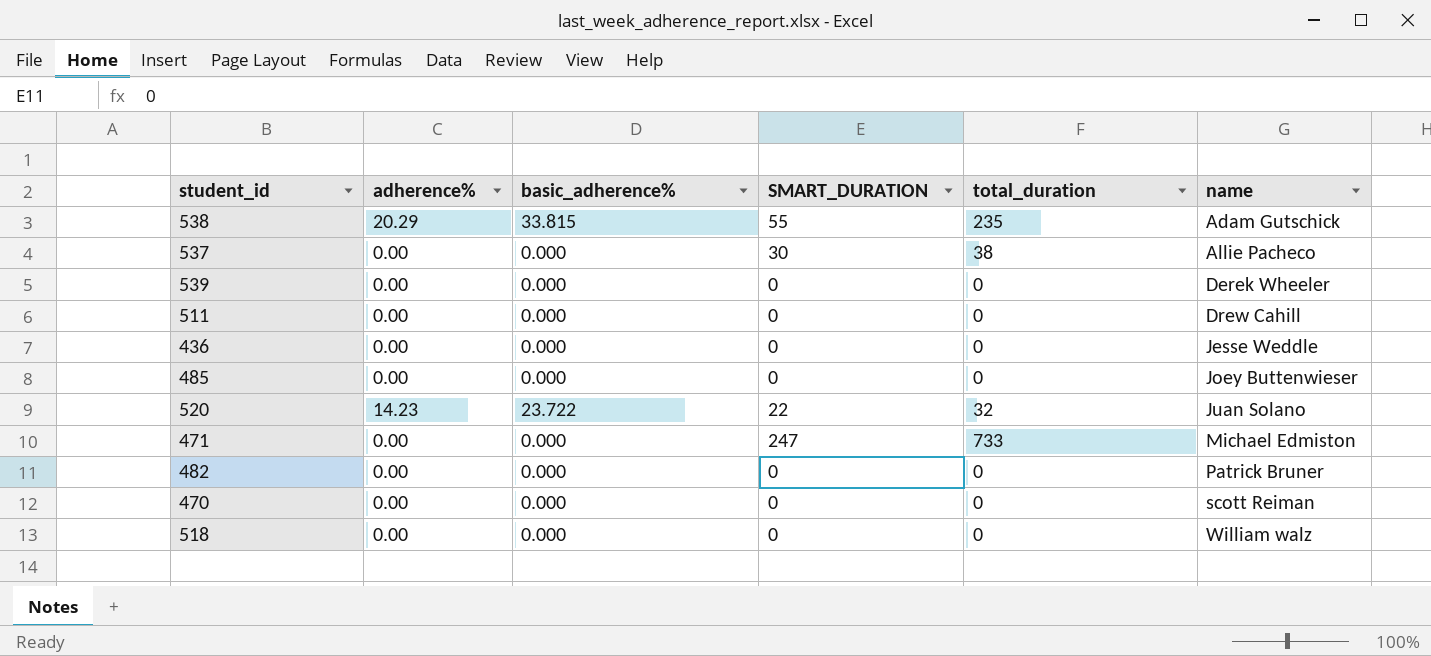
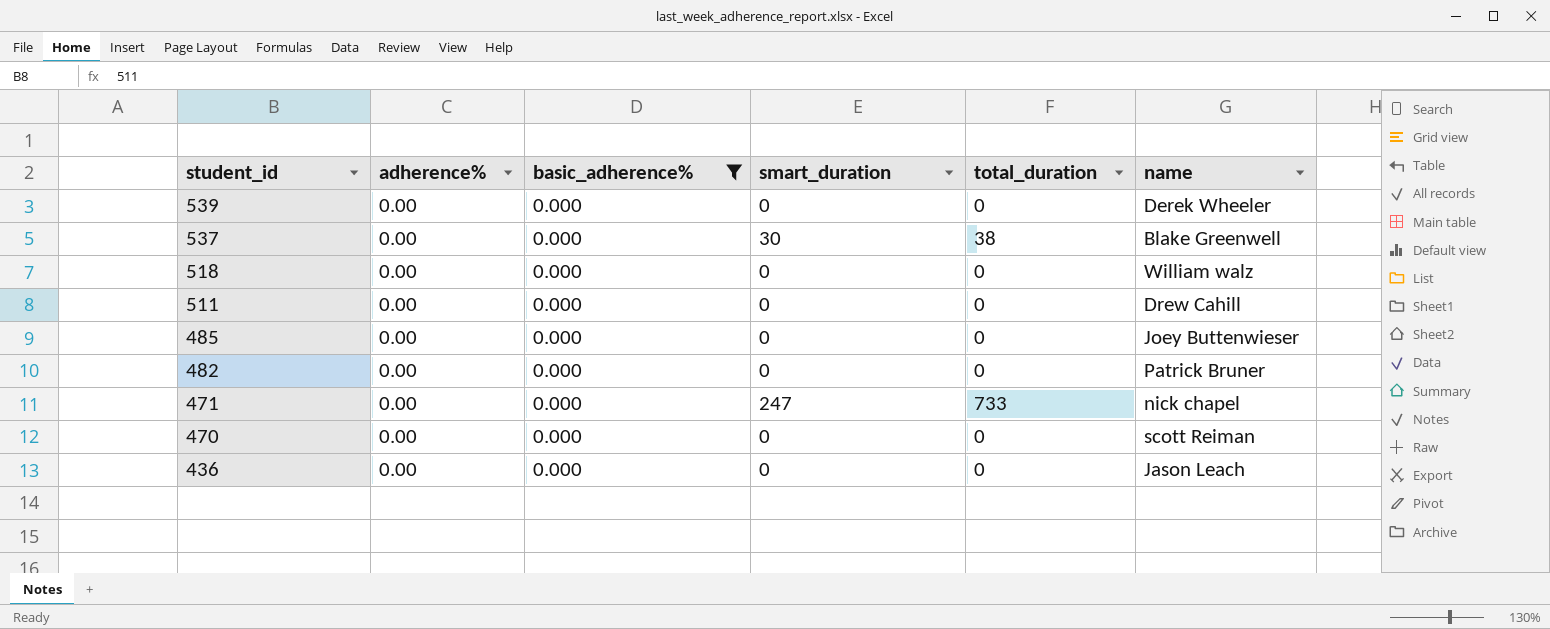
filter: none -> basic_adherence% = 0.000
row order: name ascending -> student_id descending
column name: SMART_DURATION -> smart_duration
537 | name: Allie Pacheco -> Blake Greenwell
471 | name: Michael Edmiston -> nick chapel
436 | name: Jesse Weddle -> Jason Leach

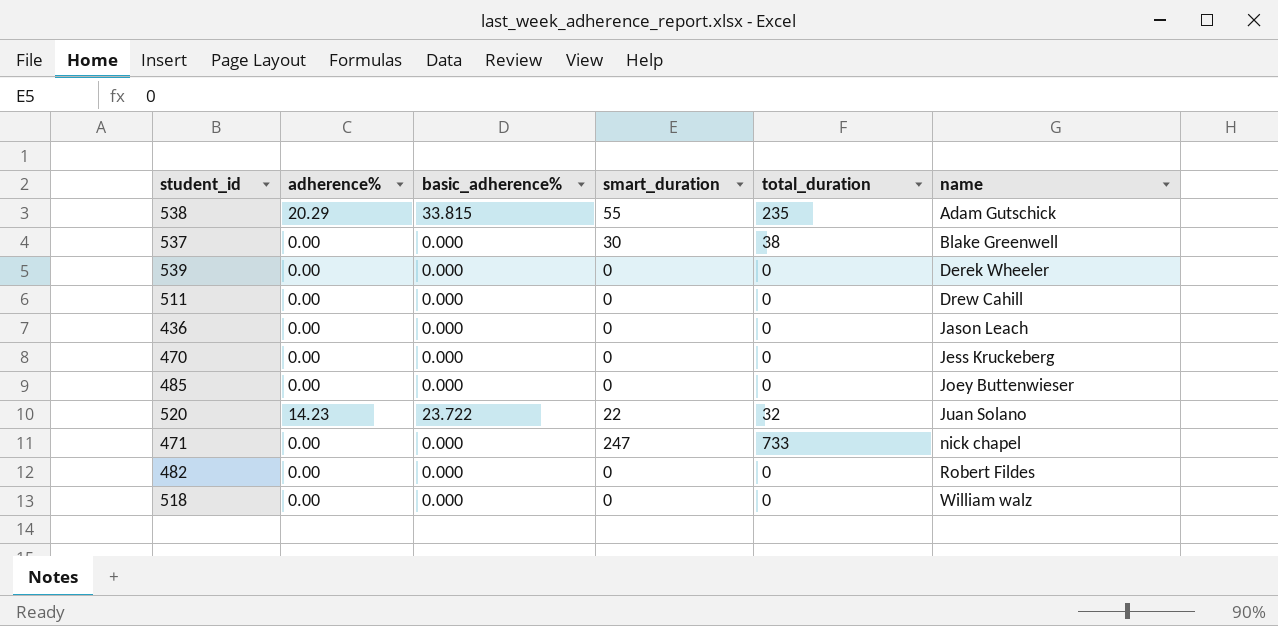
filter: basic_adherence% = 0.000 -> none
row order: student_id descending -> name ascending
470 | name: scott Reiman -> Jess Kruckeberg
482 | name: Patrick Bruner -> Robert Fildes

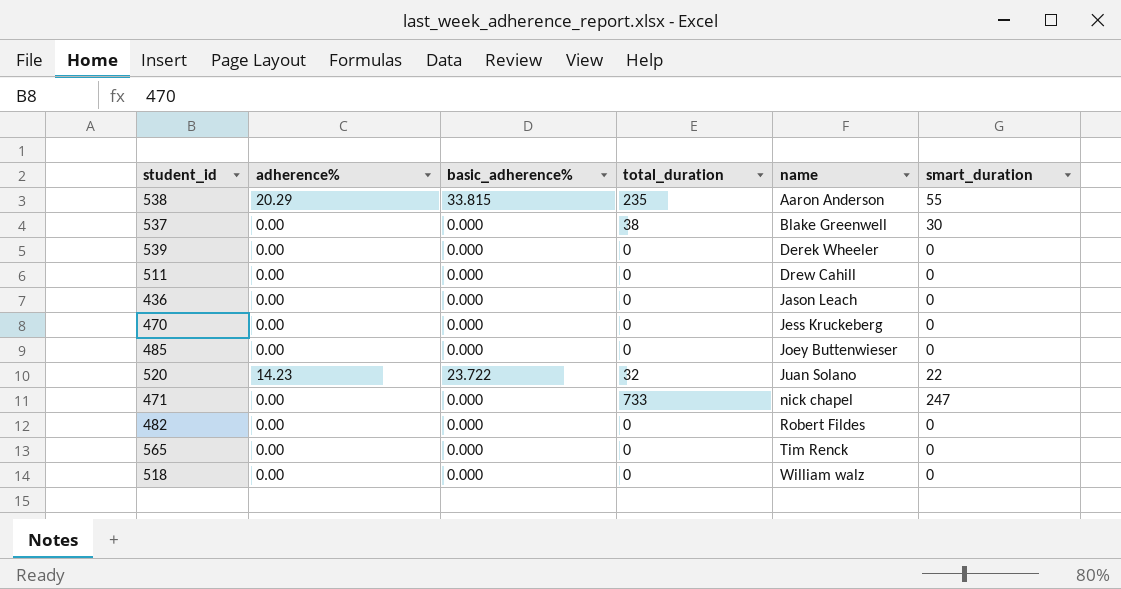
column smart_duration | position: 4 -> 6
538 | name: Adam Gutschick -> Aaron Anderson
row 565: none -> 0.00 | 0.000 | 0 | Tim Renck | 0

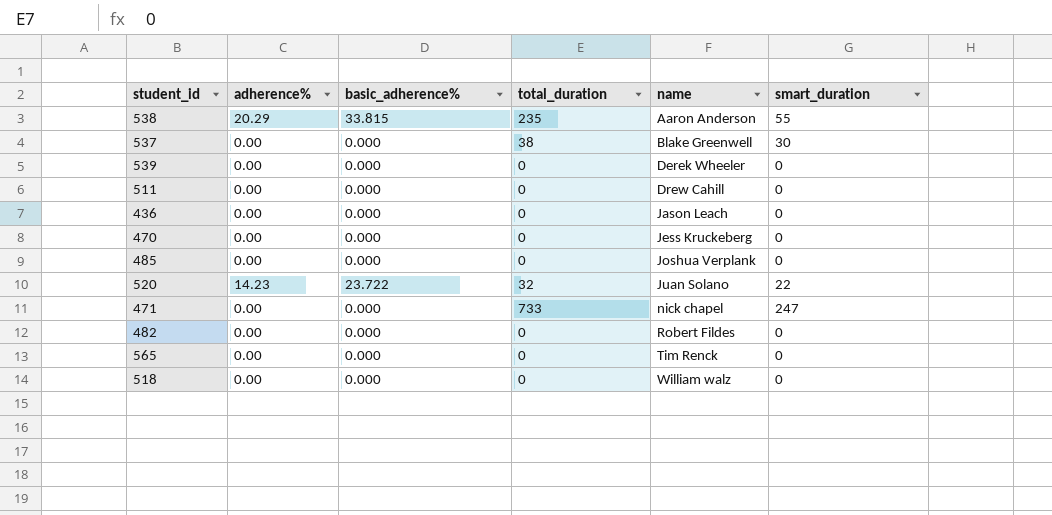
485 | name: Joey Buttenwieser -> Joshua Verplank

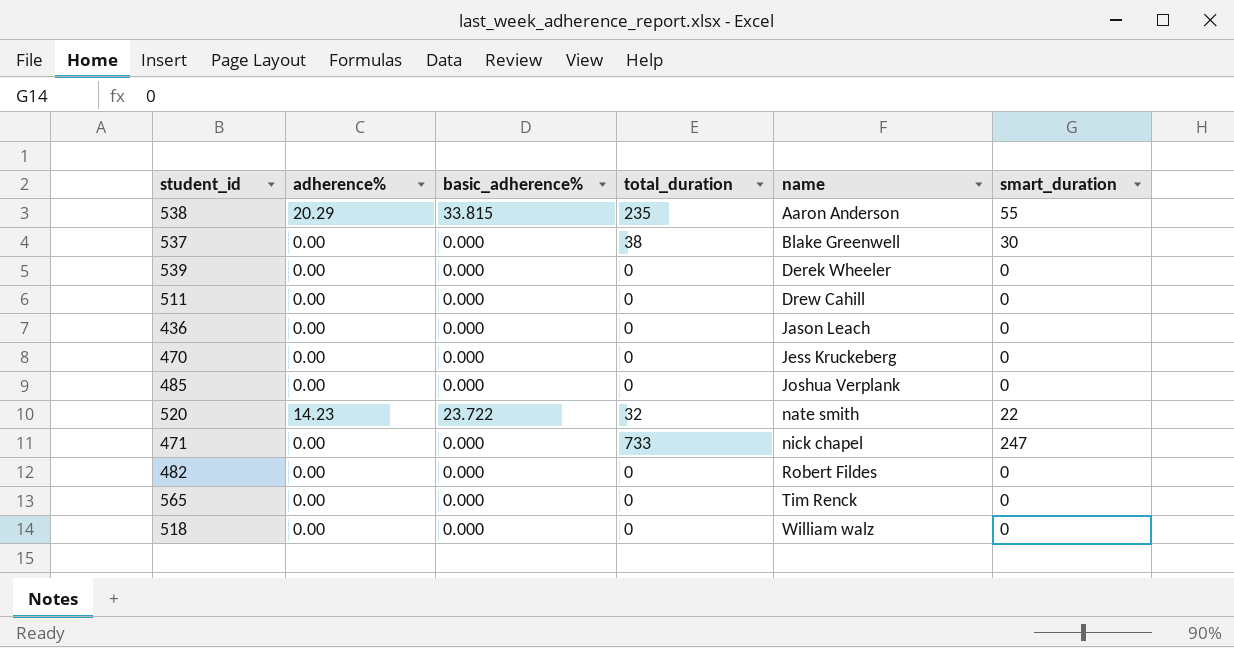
520 | name: Juan Solano -> nate smith

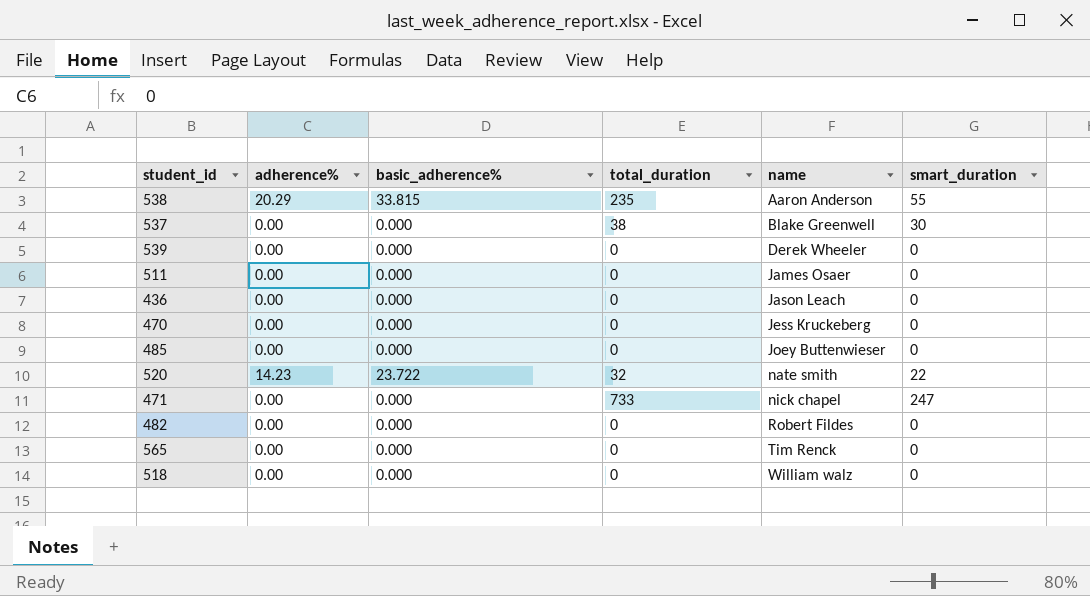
511 | name: Drew Cahill -> James Osaer
485 | name: Joshua Verplank -> Joey Buttenwieser

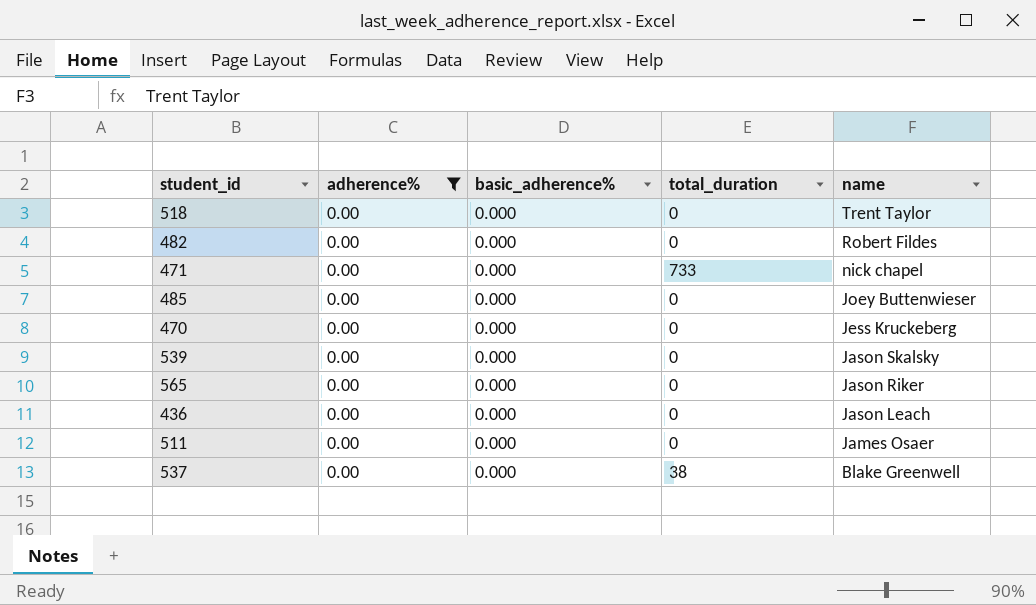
filter: none -> adherence% = 0.00
row order: name ascending -> name descending
column smart_duration | position: 6 -> none
518 | name: William walz -> Trent Taylor
539 | name: Derek Wheeler -> Jason Skalsky
565 | name: Tim Renck -> Jason Riker

